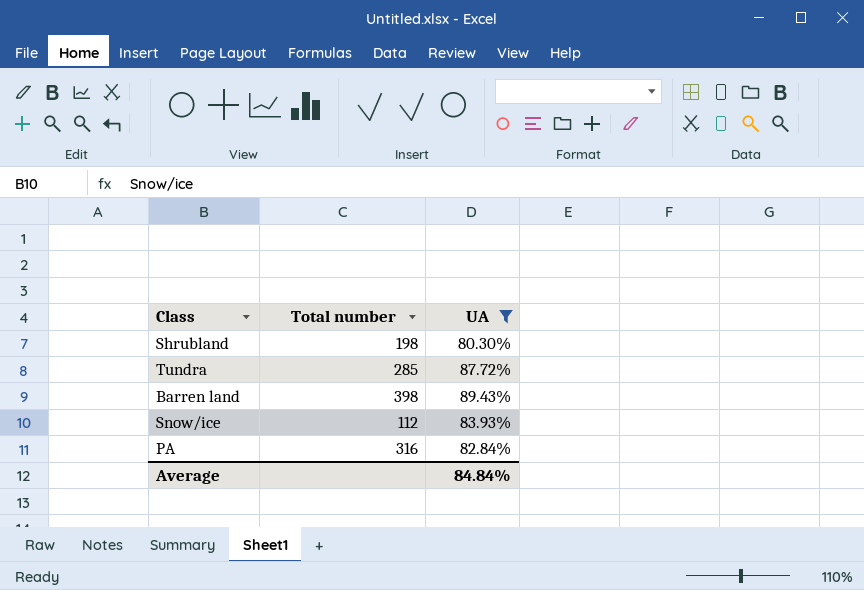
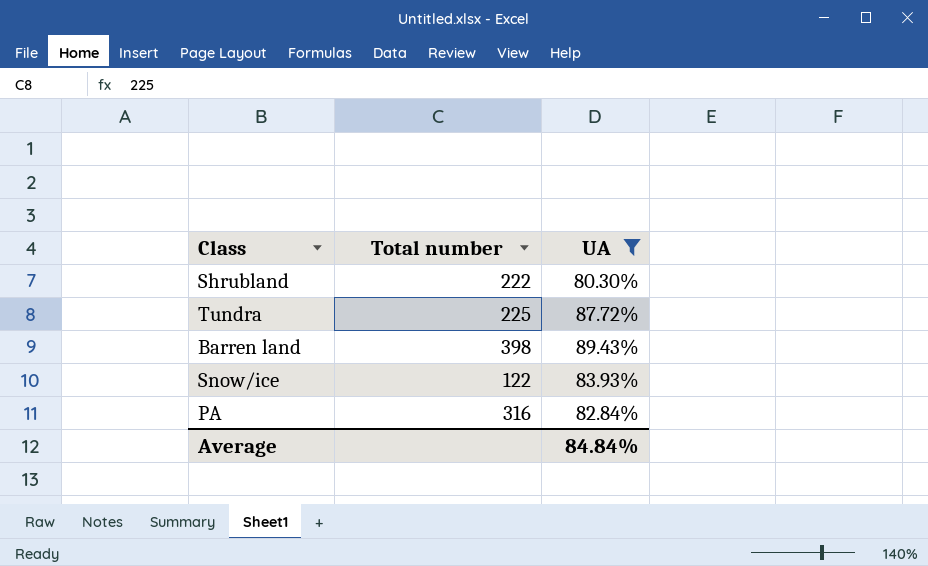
Shrubland | Total number: 198 -> 222
Tundra | Total number: 285 -> 225
Snow/ice | Total number: 112 -> 122

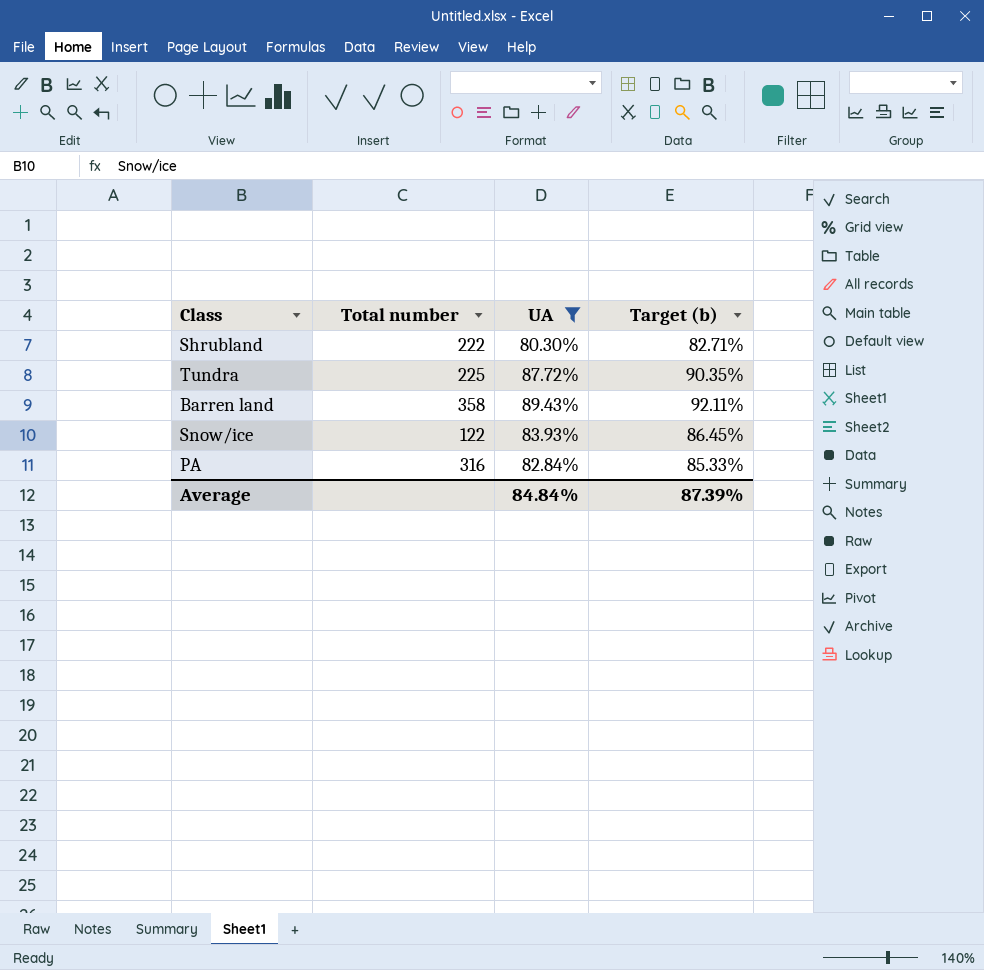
column Target (b) | formula: none -> [UA] * 1.03
Barren land | Total number: 398 -> 358

